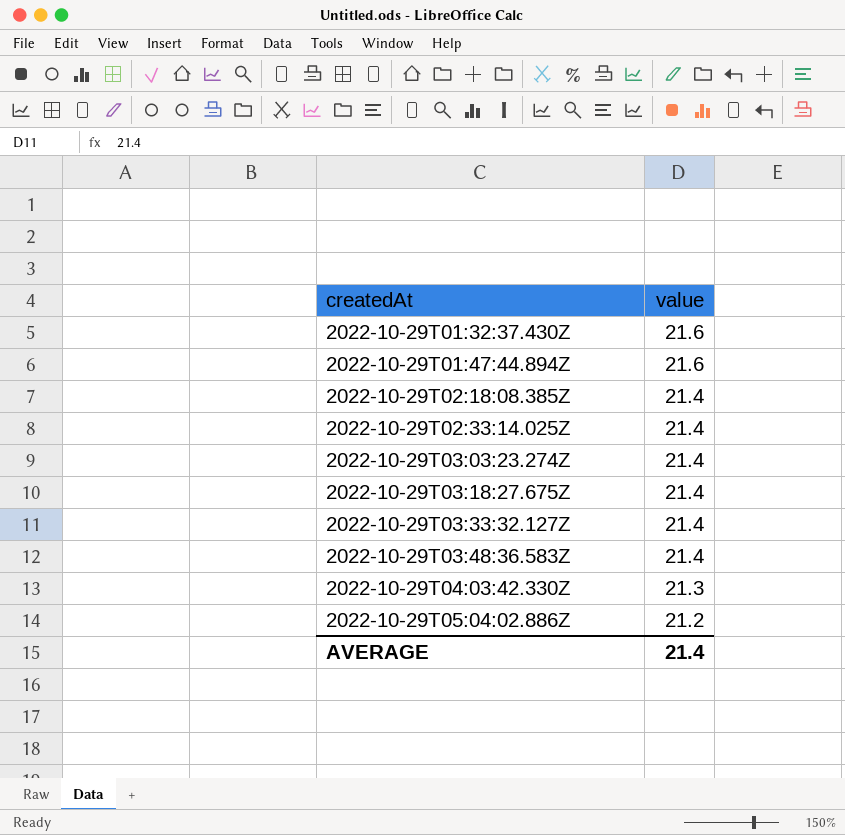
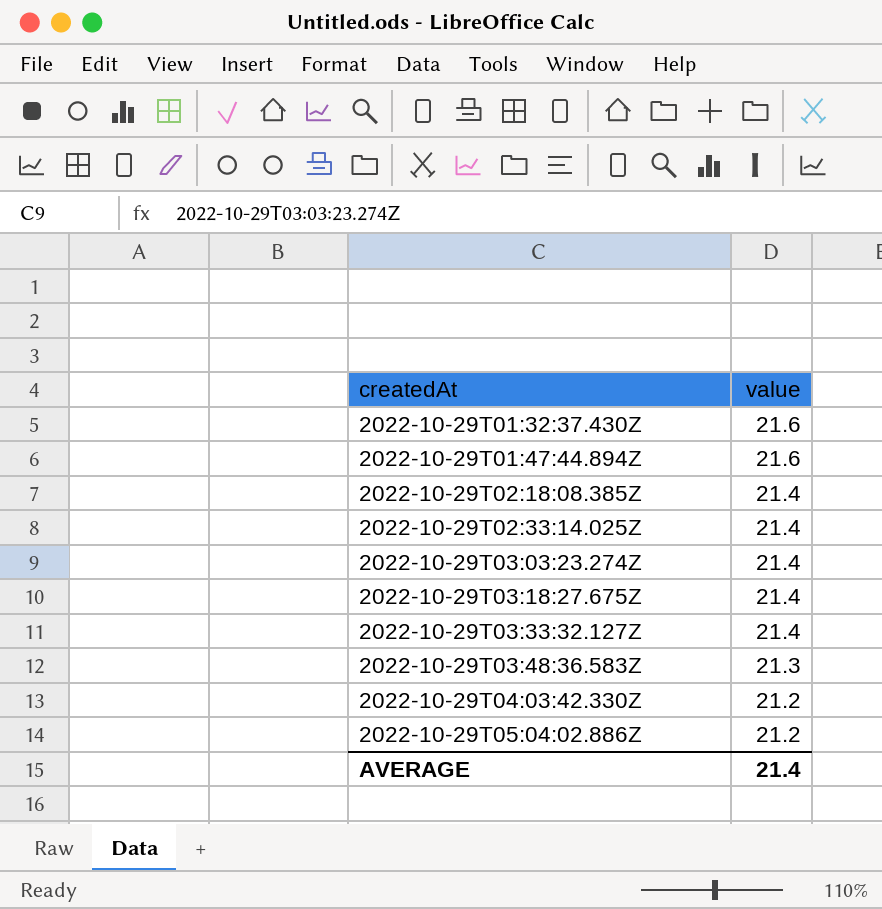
2022-10-29T03:48:36.583Z | value: 21.4 -> 21.3
2022-10-29T04:03:42.330Z | value: 21.3 -> 21.2

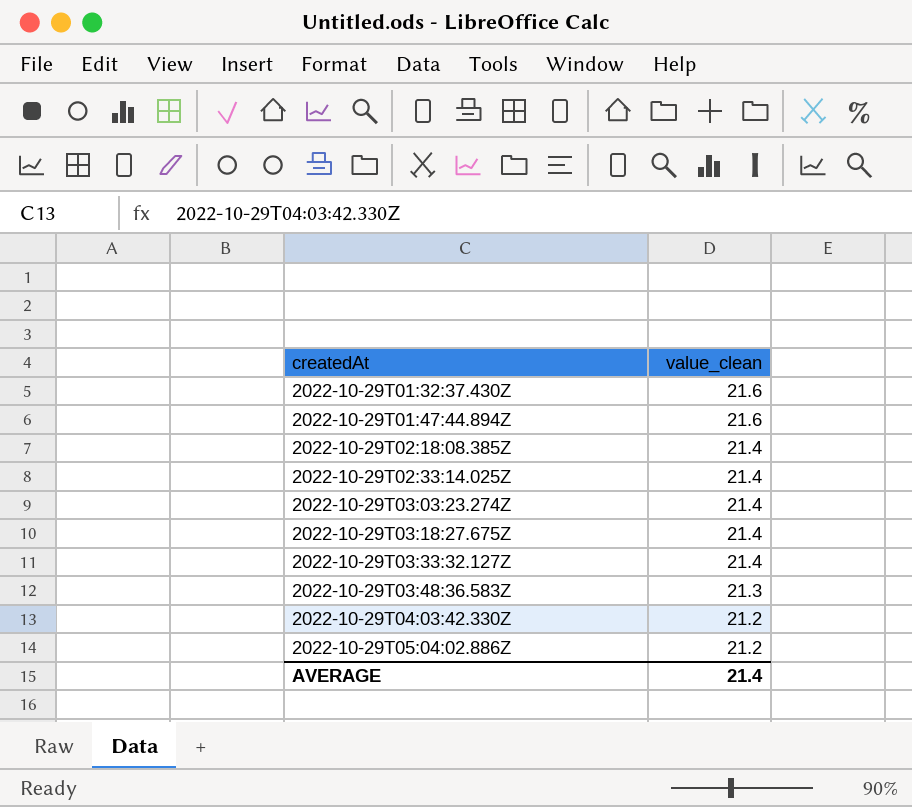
column name: value -> value_clean

